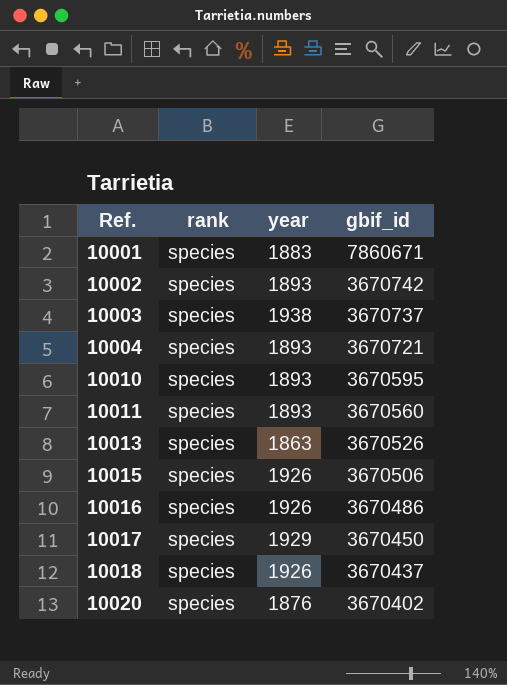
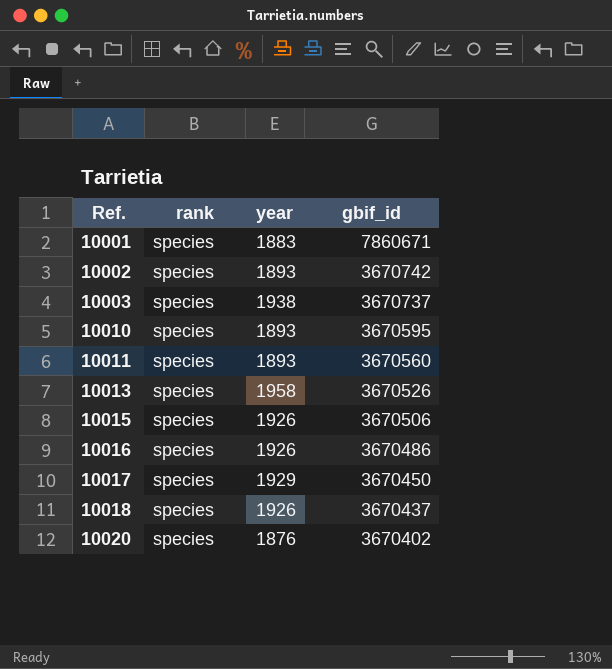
row 10004: species | 1893 | 3670721 -> none
10013 | year: 1863 -> 1958

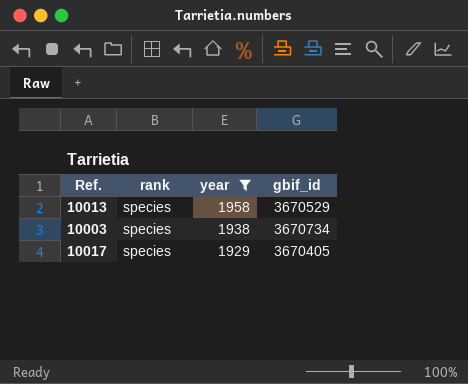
filter: none -> year >= 1929
row order: Ref. ascending -> year descending
10013 | gbif_id: 3670526 -> 3670529
10003 | gbif_id: 3670737 -> 3670734
10017 | gbif_id: 3670450 -> 3670405

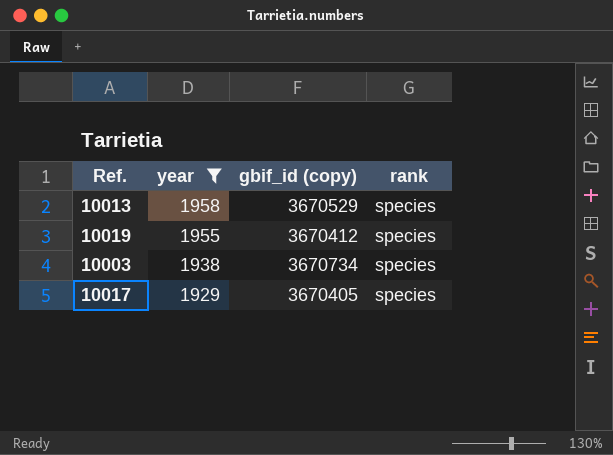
column name: gbif_id -> gbif_id (copy)
column rank | position: 2 -> 4
row 10019: none -> 1955 | 3670412 | species

